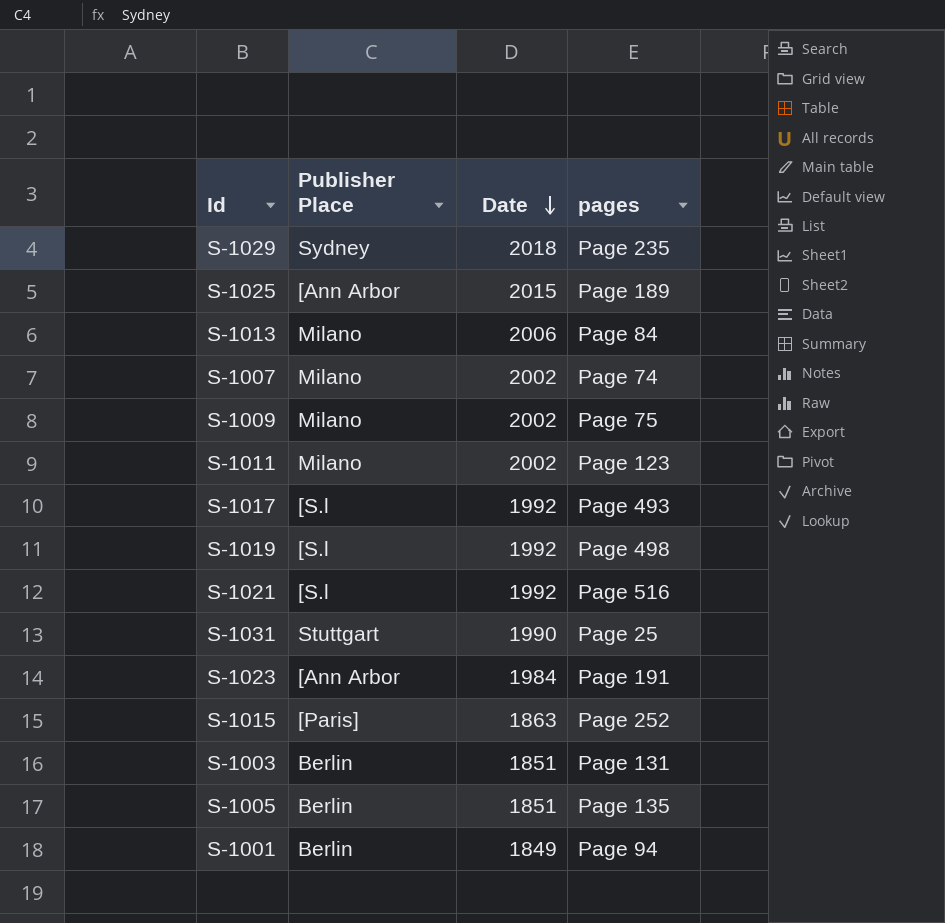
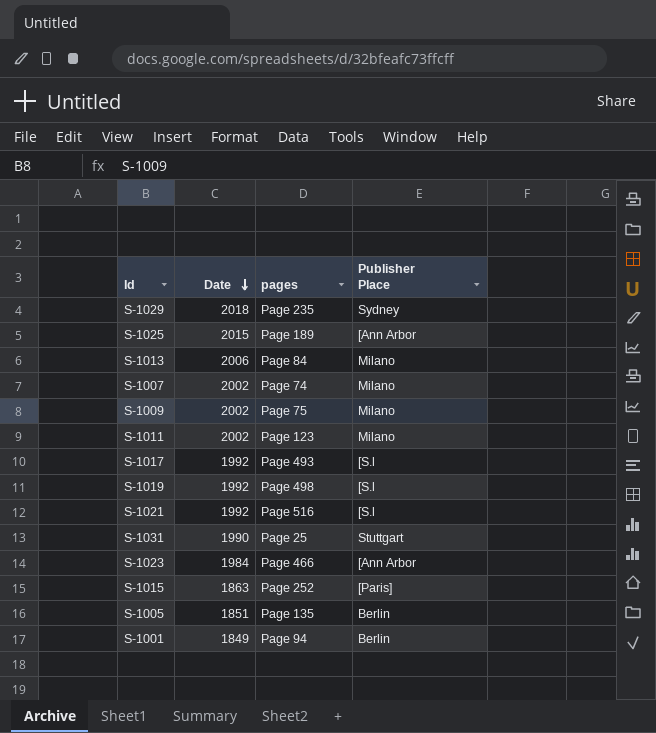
column Publisher Place | position: 2 -> 4
row S-1003: Berlin | 1851 | Page 131 -> none
S-1023 | pages: Page 191 -> Page 466

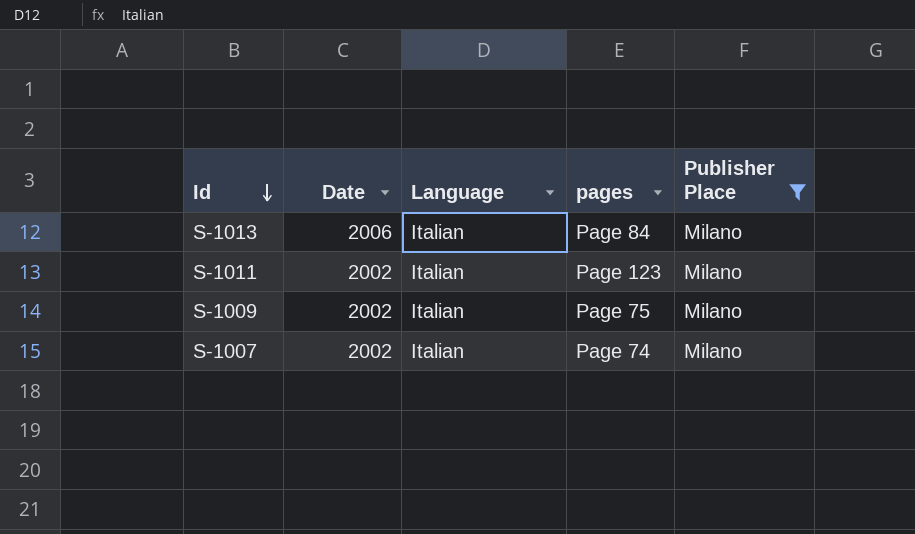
filter: none -> Publisher Place = Milano
row order: Date descending -> Id descending
column Language | position: none -> 3

